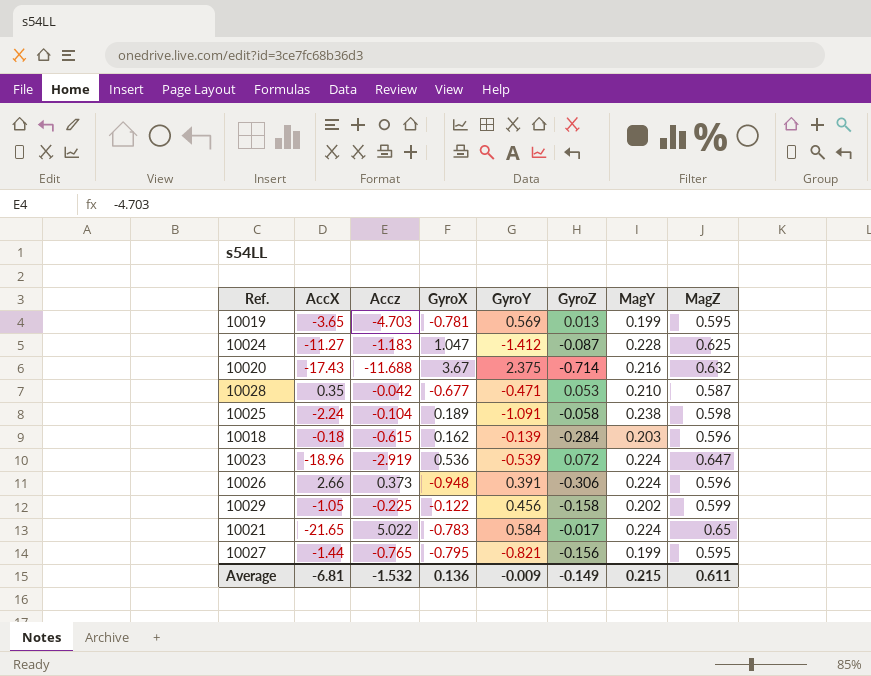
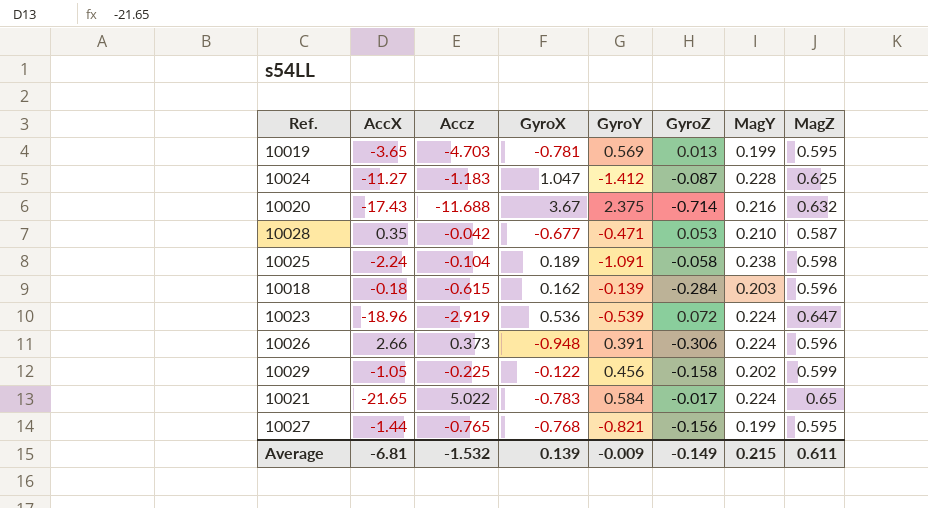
10027 | GyroX: -0.795 -> -0.768
Average | GyroX: 0.136 -> 0.139

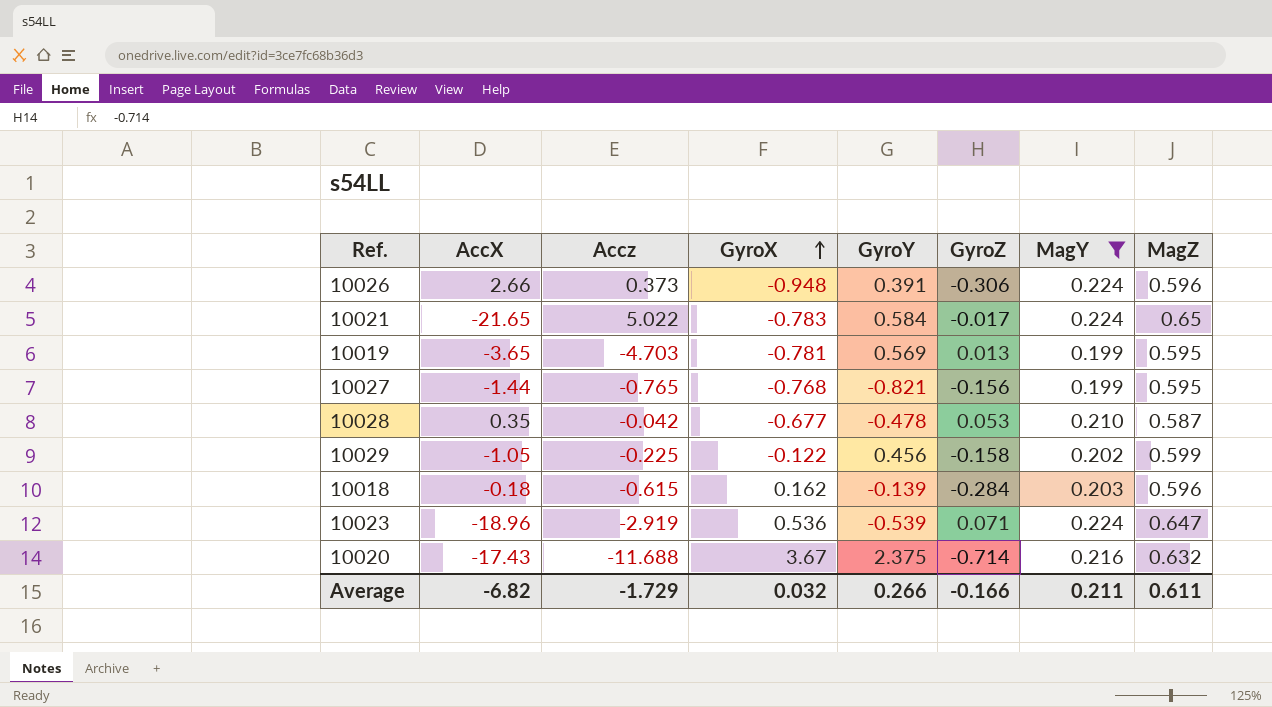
filter: none -> MagY <= 0.224
row order: none -> GyroX ascending
10028 | GyroY: -0.471 -> -0.478
10023 | GyroZ: 0.072 -> 0.071
Average | AccX: -6.81 -> -6.82
Average | Accz: -1.532 -> -1.729
Average | GyroX: 0.139 -> 0.032
Average | GyroY: -0.009 -> 0.266
Average | GyroZ: -0.149 -> -0.166
Average | MagY: 0.215 -> 0.211

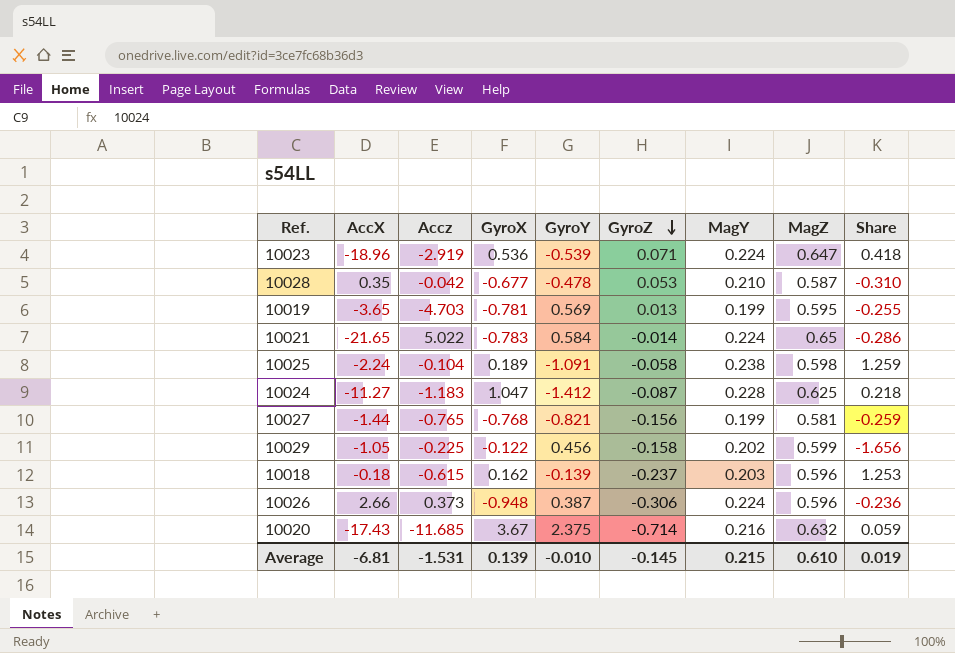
filter: MagY <= 0.224 -> none
row order: GyroX ascending -> GyroZ descending
column Share | formula: none -> [MagY] / [GyroX]
10021 | GyroZ: -0.017 -> -0.014
10027 | MagZ: 0.595 -> 0.581
10018 | GyroZ: -0.284 -> -0.237
10026 | GyroY: 0.391 -> 0.387
10020 | Accz: -11.688 -> -11.685
Average | AccX: -6.82 -> -6.81
Average | Accz: -1.729 -> -1.531
Average | GyroX: 0.032 -> 0.139
Average | GyroY: 0.266 -> -0.010
Average | GyroZ: -0.166 -> -0.145
Average | MagY: 0.211 -> 0.215
Average | MagZ: 0.611 -> 0.610

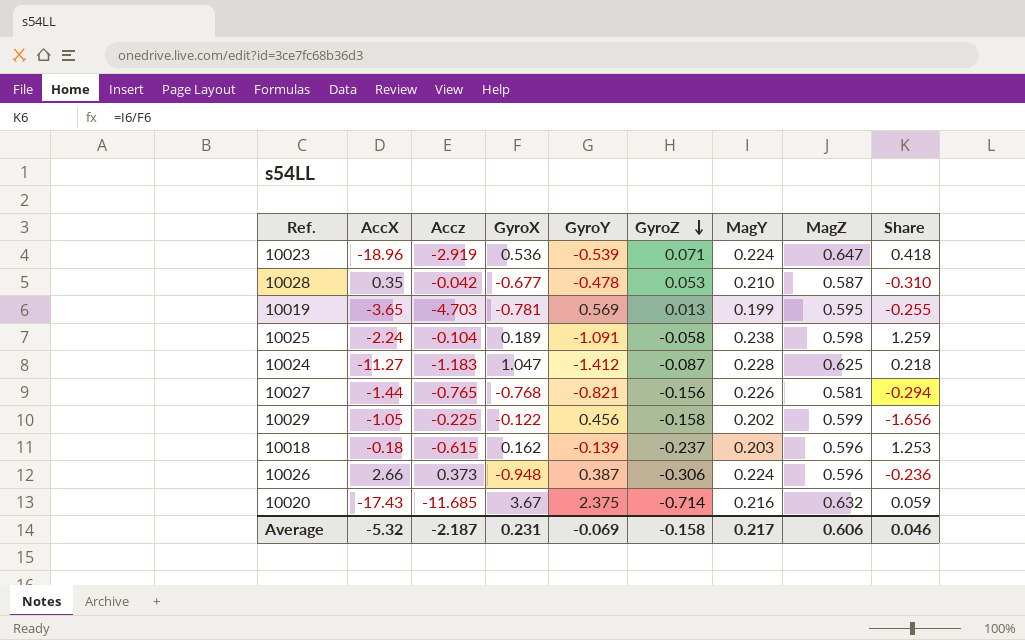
row 10021: -21.65 | 5.022 | -0.783 | 0.584 | -0.014 | 0.224 | 0.65 | -0.286 -> none
10027 | MagY: 0.199 -> 0.226
10027 | Share: -0.259 -> -0.294
Average | AccX: -6.81 -> -5.32
Average | Accz: -1.531 -> -2.187
Average | GyroX: 0.139 -> 0.231
Average | GyroY: -0.010 -> -0.069
Average | GyroZ: -0.145 -> -0.158
Average | MagY: 0.215 -> 0.217
Average | MagZ: 0.610 -> 0.606
Average | Share: 0.019 -> 0.046

